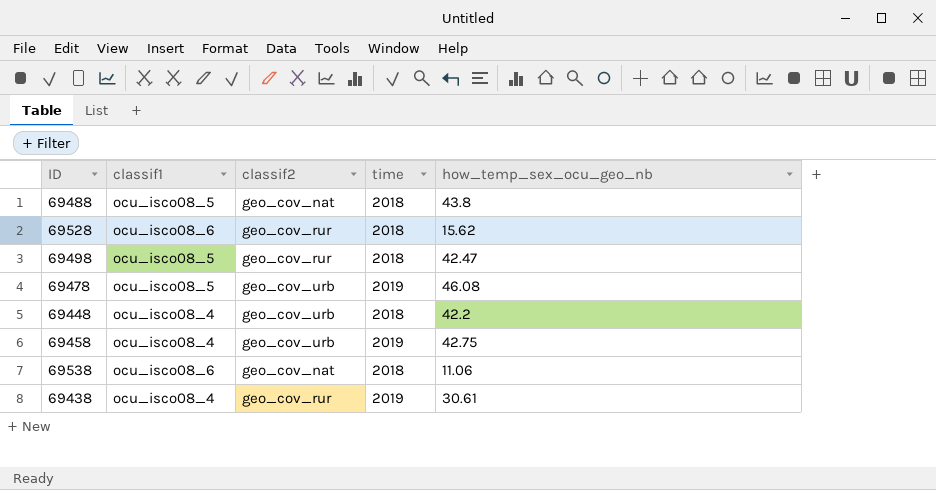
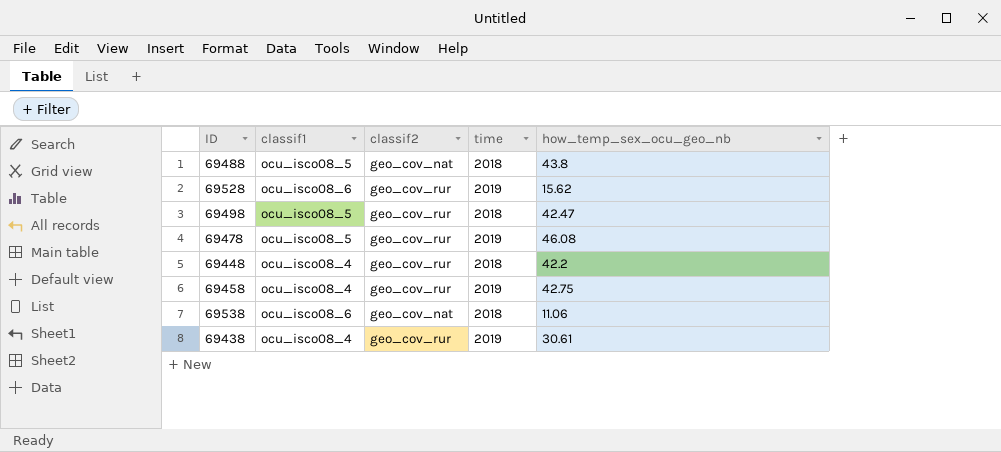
69528 | time: 2018 -> 2019
69478 | classif2: geo_cov_urb -> geo_cov_rur
69448 | classif2: geo_cov_urb -> geo_cov_rur
69458 | classif2: geo_cov_urb -> geo_cov_rur

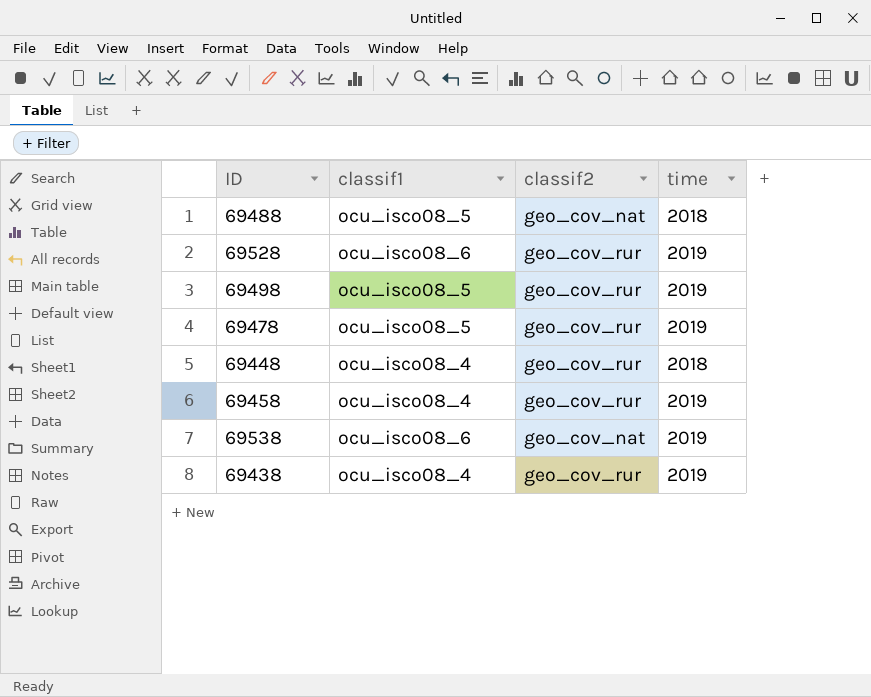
column how_temp_sex_ocu_geo_nb | position: 5 -> none
69498 | time: 2018 -> 2019
69538 | time: 2018 -> 2019

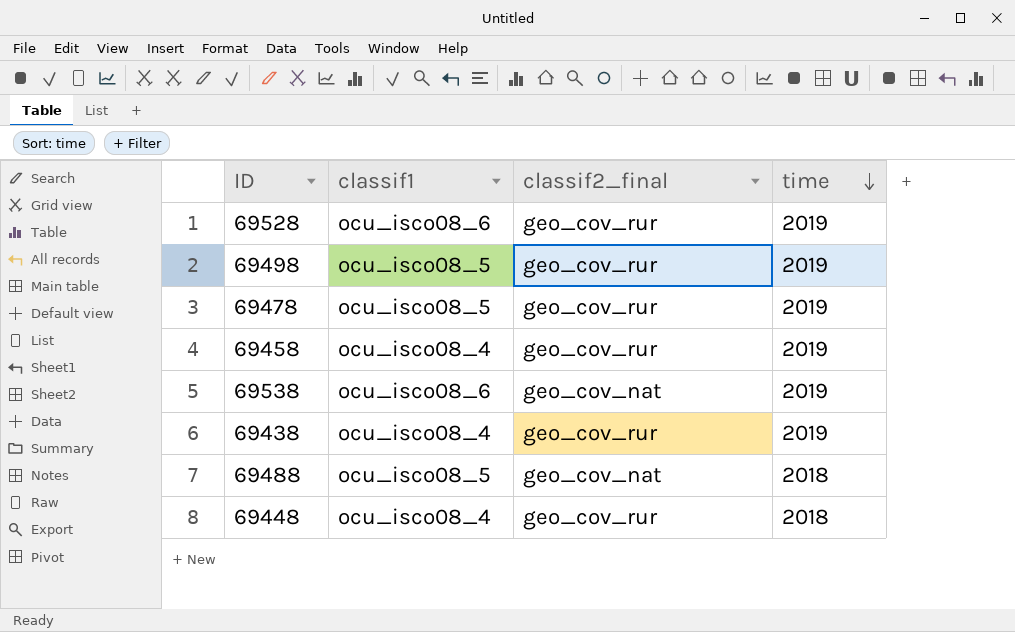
row order: none -> time descending
column name: classif2 -> classif2_final

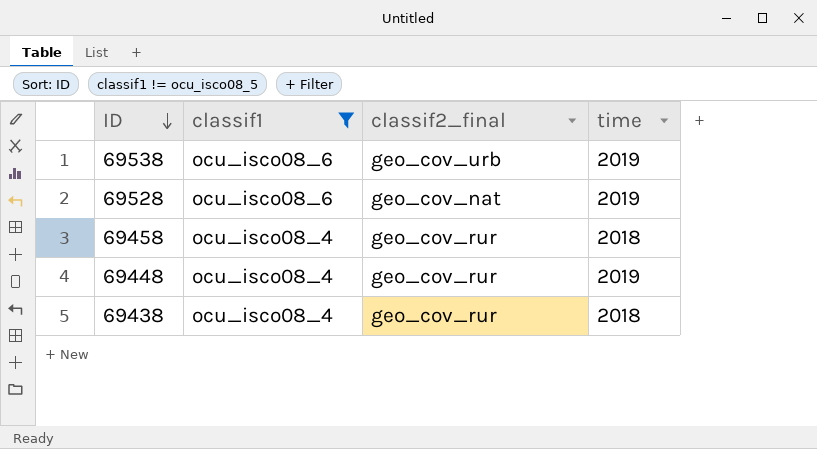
filter: none -> classif1 != ocu_isco08_5
row order: time descending -> ID descending
69538 | classif2_final: geo_cov_nat -> geo_cov_urb
69528 | classif2_final: geo_cov_rur -> geo_cov_nat
69458 | time: 2019 -> 2018
69448 | time: 2018 -> 2019
69438 | time: 2019 -> 2018

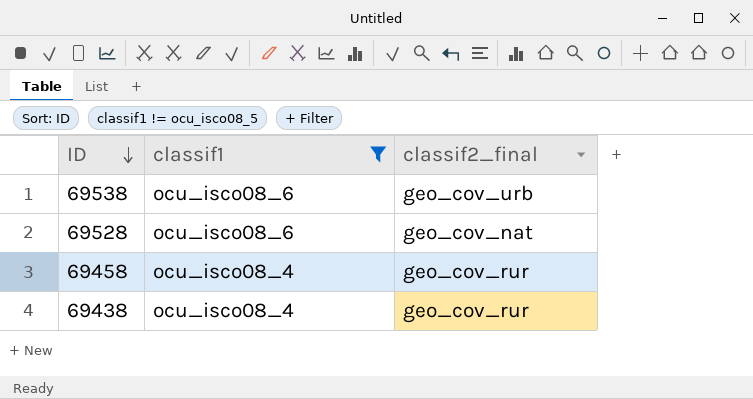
column time | position: 4 -> none
row 69448: ocu_isco08_4 | geo_cov_rur | 2019 -> none

